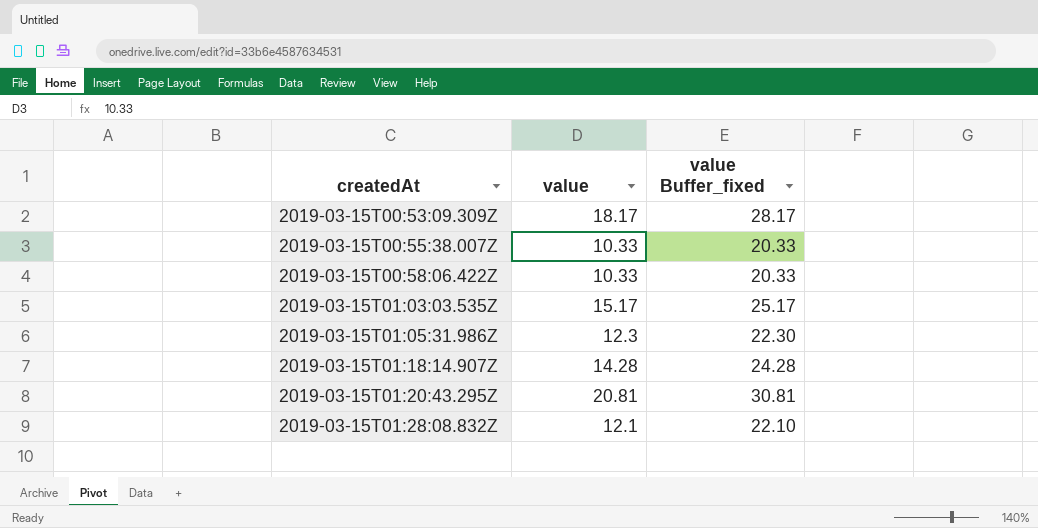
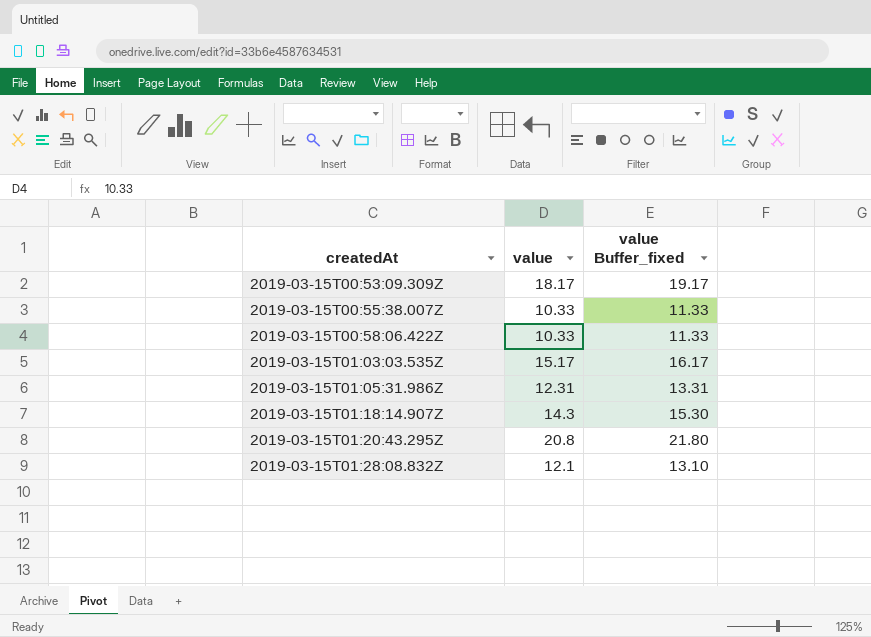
column value Buffer_fixed | formula: [value] + 10 -> [value] + 1
2019-03-15T01:05:31.986Z | value: 12.3 -> 12.31
2019-03-15T01:18:14.907Z | value: 14.28 -> 14.3
2019-03-15T01:20:43.295Z | value: 20.81 -> 20.8

